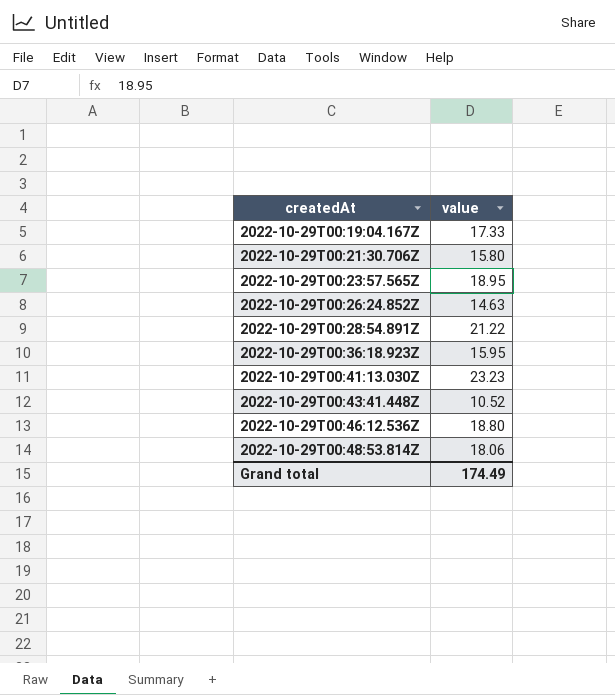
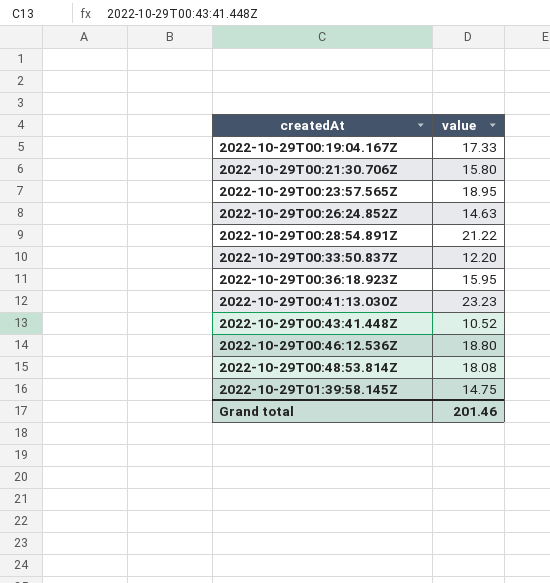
row 2022-10-29T00:33:50.837Z: none -> 12.20
2022-10-29T00:48:53.814Z | value: 18.06 -> 18.08
row 2022-10-29T01:39:58.145Z: none -> 14.75
Grand total | value: 174.49 -> 201.46

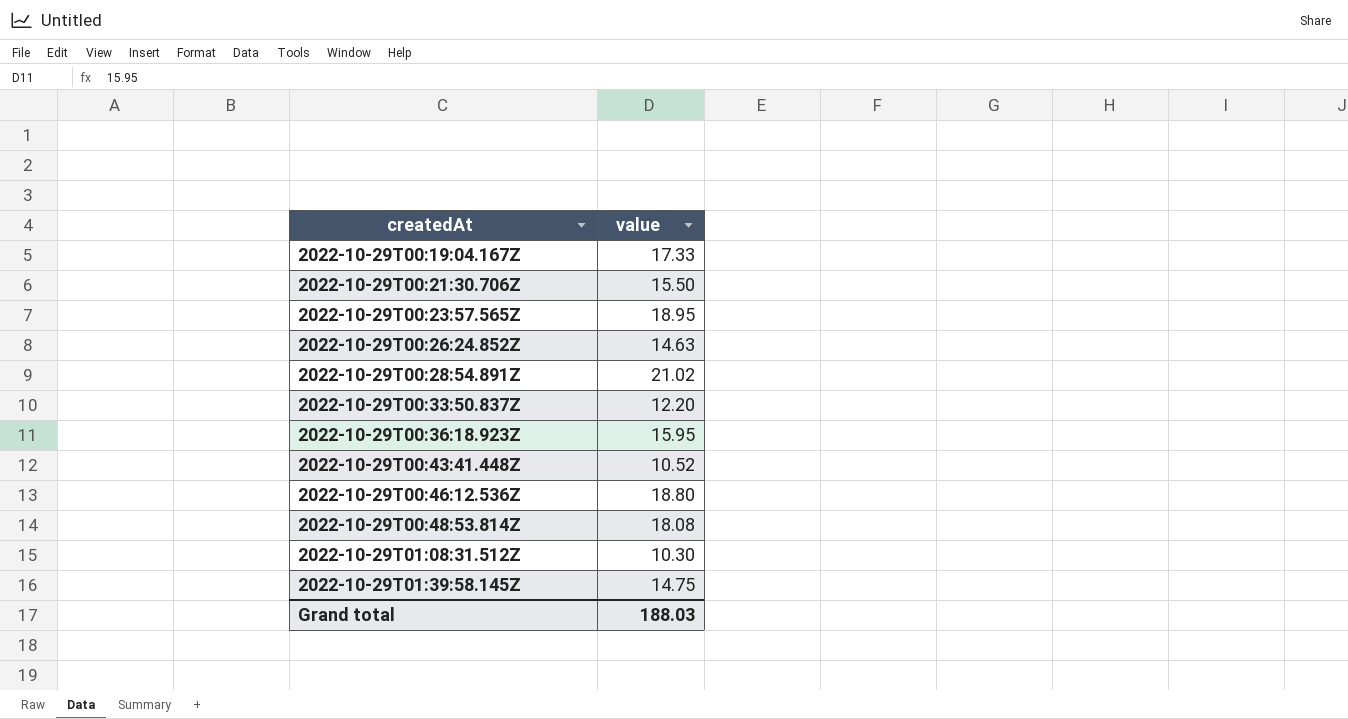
row 2022-10-29T00:41:13.030Z: 23.23 -> none
2022-10-29T00:21:30.706Z | value: 15.80 -> 15.50
2022-10-29T00:28:54.891Z | value: 21.22 -> 21.02
row 2022-10-29T01:08:31.512Z: none -> 10.30
Grand total | value: 201.46 -> 188.03

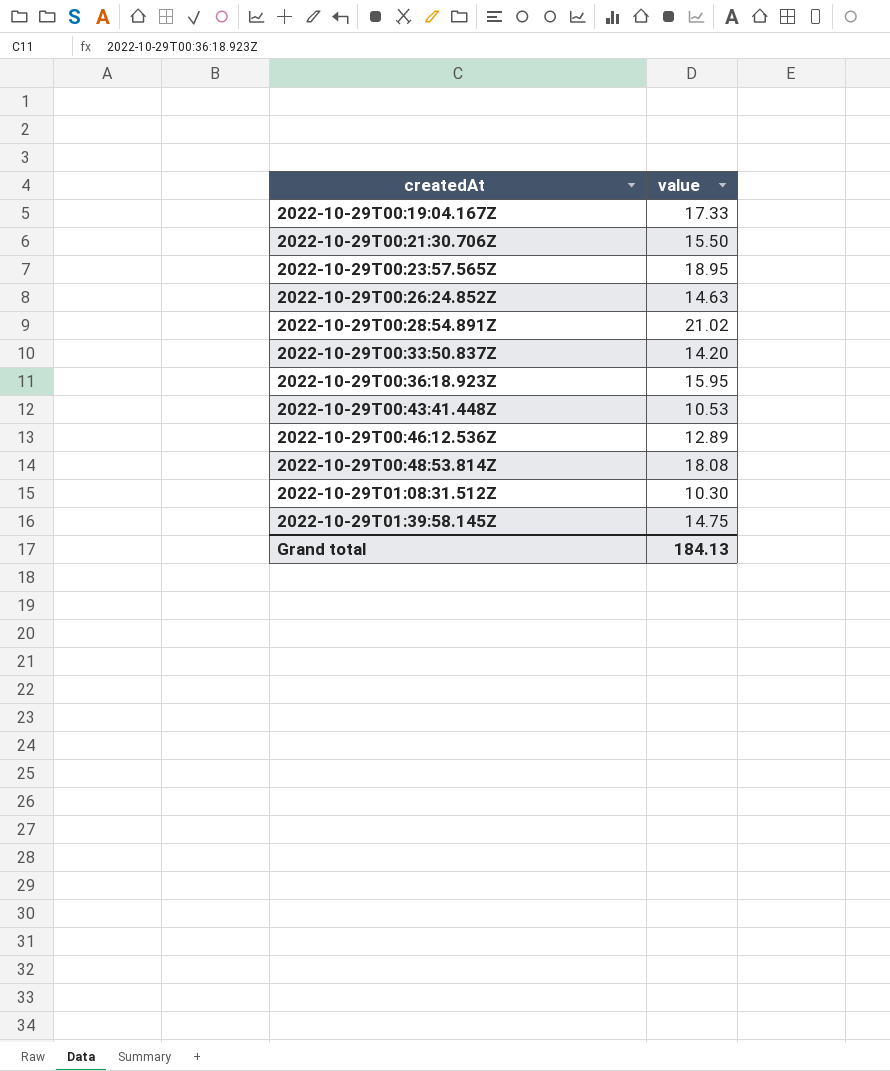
2022-10-29T00:33:50.837Z | value: 12.20 -> 14.20
2022-10-29T00:43:41.448Z | value: 10.52 -> 10.53
2022-10-29T00:46:12.536Z | value: 18.80 -> 12.89
Grand total | value: 188.03 -> 184.13

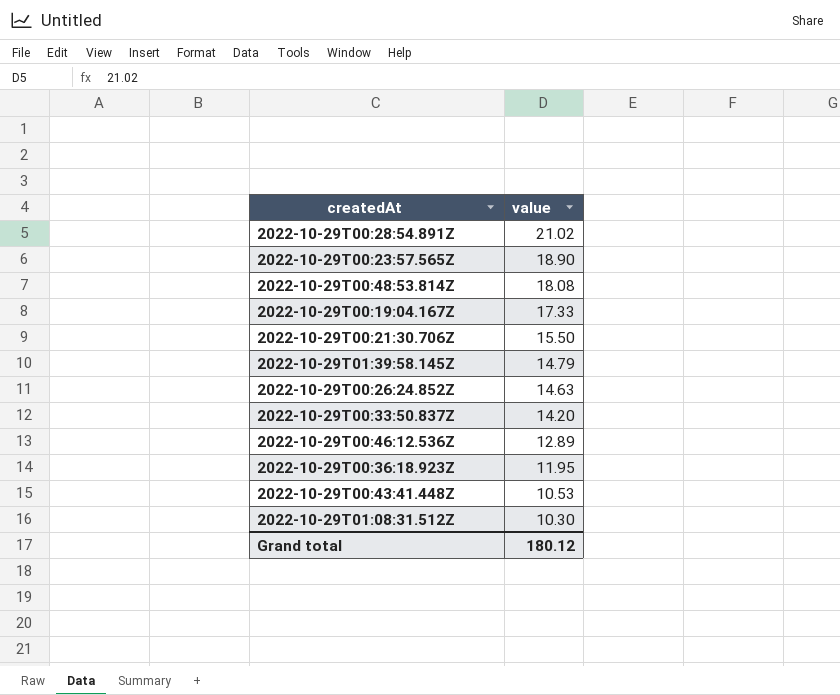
row order: createdAt ascending -> value descending
2022-10-29T00:23:57.565Z | value: 18.95 -> 18.90
2022-10-29T01:39:58.145Z | value: 14.75 -> 14.79
2022-10-29T00:36:18.923Z | value: 15.95 -> 11.95
Grand total | value: 184.13 -> 180.12

